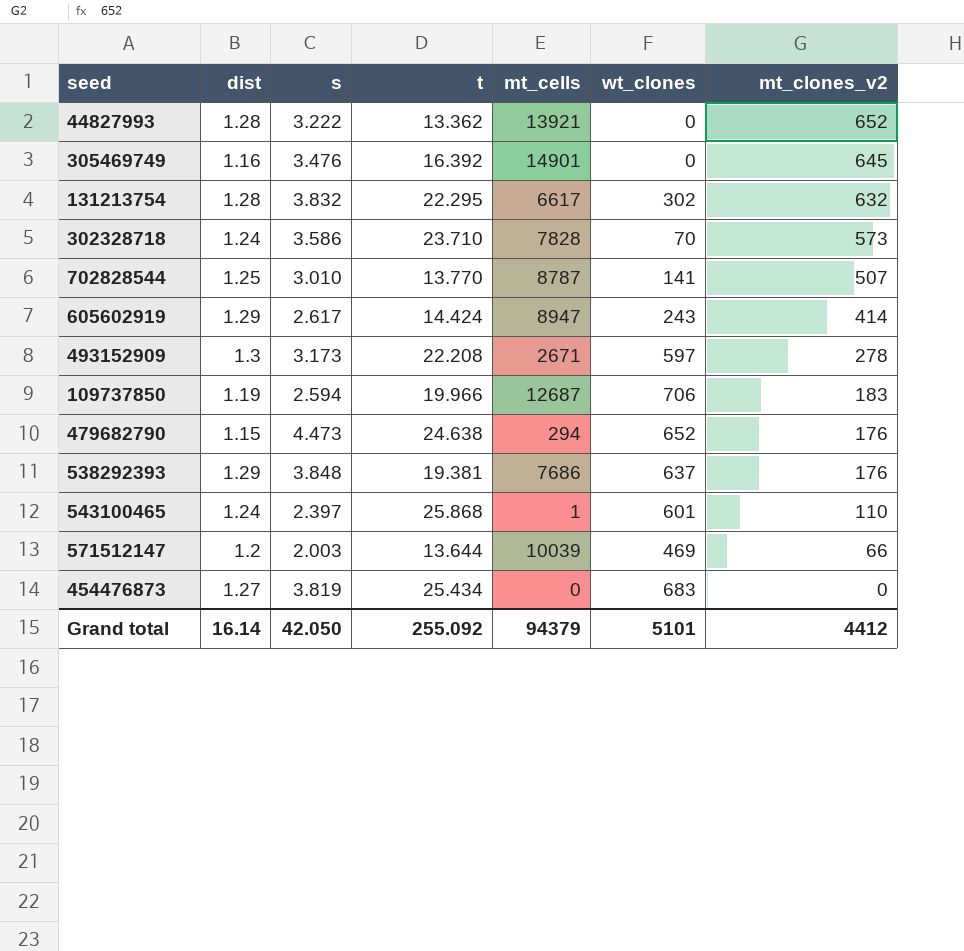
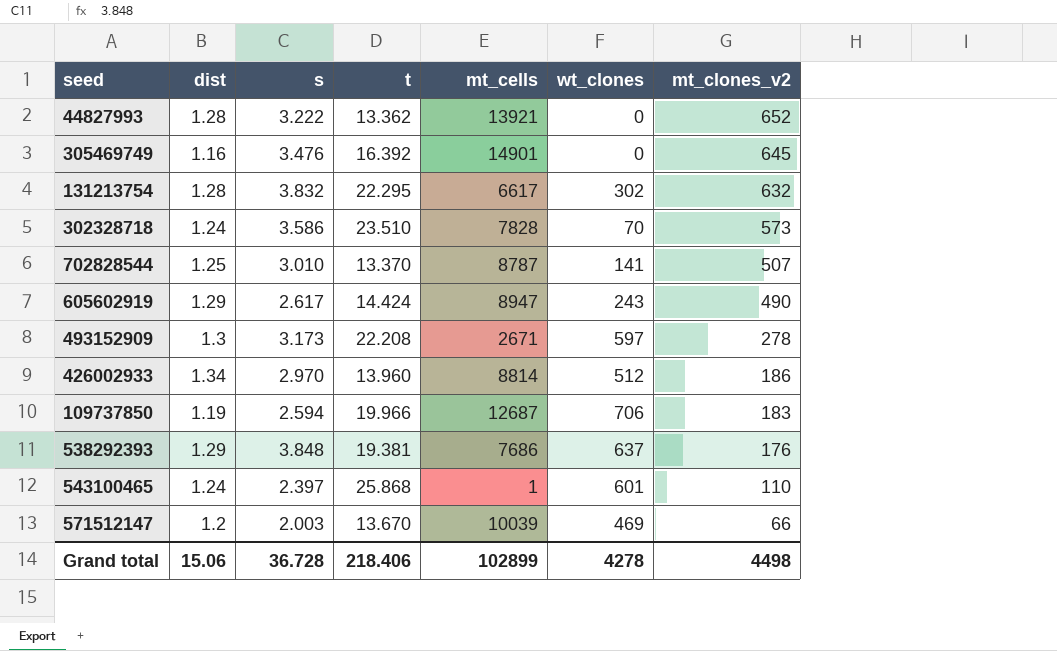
row 479682790: 1.15 | 4.473 | 24.638 | 294 | 652 | 176 -> none
row 454476873: 1.27 | 3.819 | 25.434 | 0 | 683 | 0 -> none
302328718 | t: 23.710 -> 23.510
702828544 | t: 13.770 -> 13.370
605602919 | mt_clones_v2: 414 -> 490
row 426002933: none -> 1.34 | 2.970 | 13.960 | 8814 | 512 | 186
571512147 | t: 13.644 -> 13.670
Grand total | dist: 16.14 -> 15.06
Grand total | s: 42.050 -> 36.728
Grand total | t: 255.092 -> 218.406
Grand total | mt_cells: 94379 -> 102899
Grand total | wt_clones: 5101 -> 4278
Grand total | mt_clones_v2: 4412 -> 4498

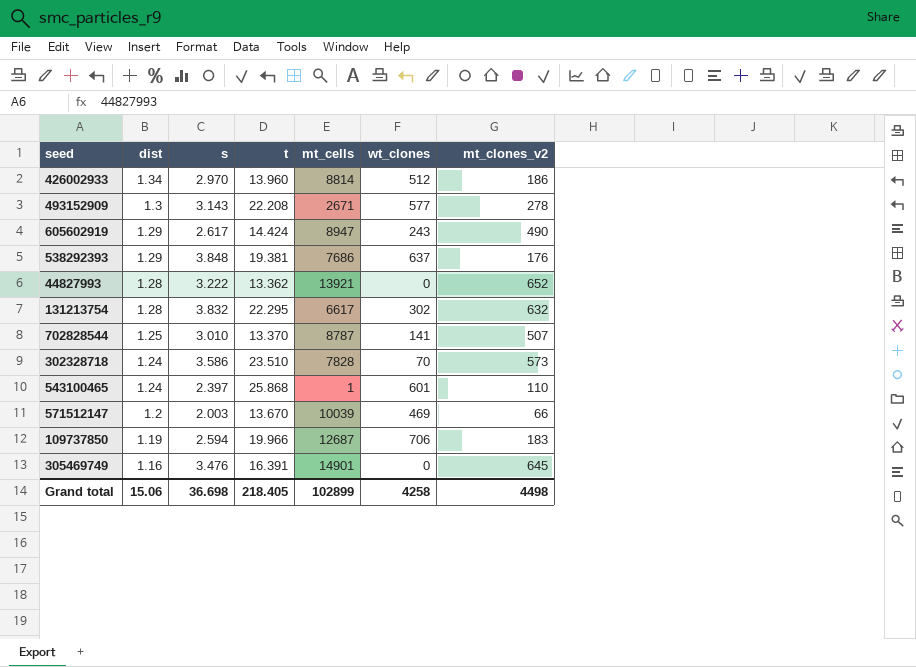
row order: mt_clones_v2 descending -> dist descending
493152909 | s: 3.173 -> 3.143
493152909 | wt_clones: 597 -> 577
305469749 | t: 16.392 -> 16.391
Grand total | s: 36.728 -> 36.698
Grand total | t: 218.406 -> 218.405
Grand total | wt_clones: 4278 -> 4258

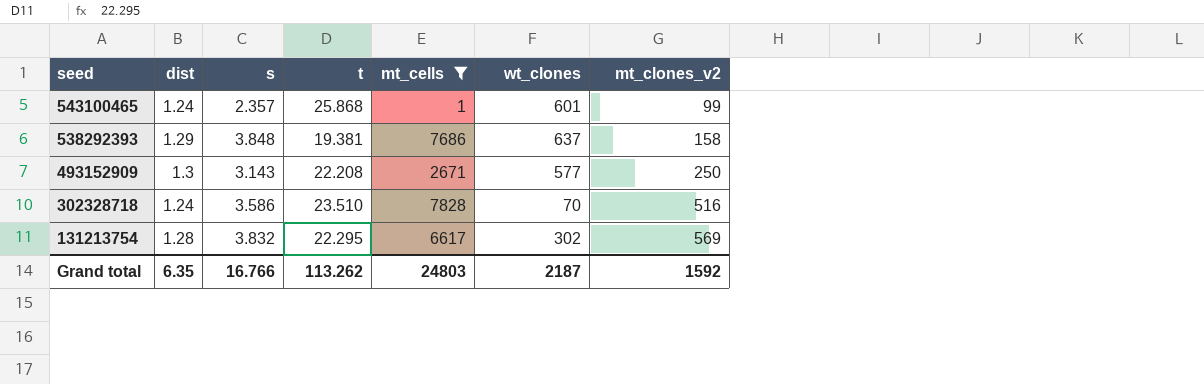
filter: none -> mt_cells <= 7828
row order: dist descending -> seed descending
543100465 | s: 2.397 -> 2.357
543100465 | mt_clones_v2: 110 -> 99
538292393 | mt_clones_v2: 176 -> 158
493152909 | mt_clones_v2: 278 -> 250
302328718 | mt_clones_v2: 573 -> 516
131213754 | mt_clones_v2: 632 -> 569
Grand total | dist: 15.06 -> 6.35
Grand total | s: 36.698 -> 16.766
Grand total | t: 218.405 -> 113.262
Grand total | mt_cells: 102899 -> 24803
Grand total | wt_clones: 4258 -> 2187
Grand total | mt_clones_v2: 4498 -> 1592

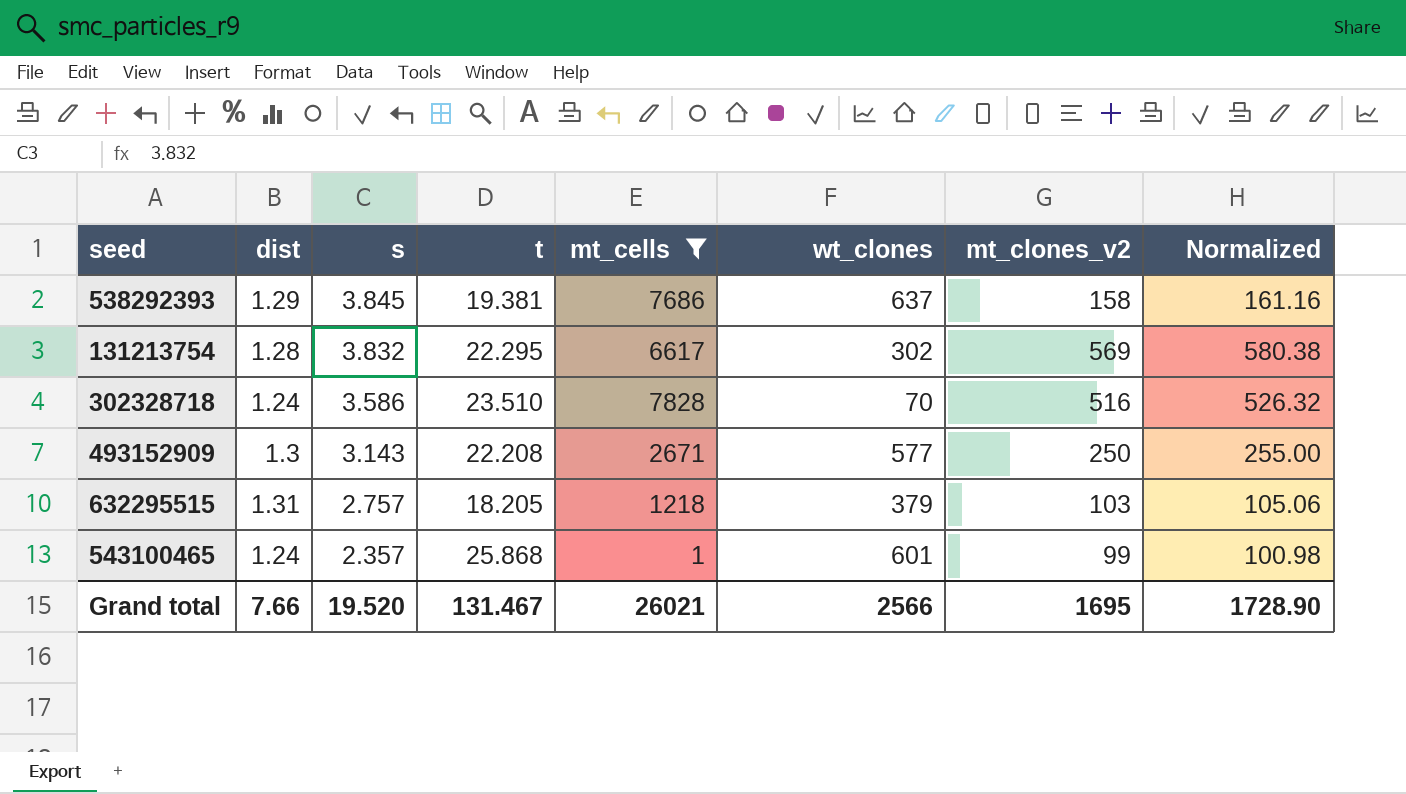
row order: seed descending -> s descending
column Normalized | formula: none -> [mt_clones_v2] * 1.02
538292393 | s: 3.848 -> 3.845
row 632295515: none -> 1.31 | 2.757 | 18.205 | 1218 | 379 | 103 | 105.06
Grand total | dist: 6.35 -> 7.66
Grand total | s: 16.766 -> 19.520
Grand total | t: 113.262 -> 131.467
Grand total | mt_cells: 24803 -> 26021
Grand total | wt_clones: 2187 -> 2566
Grand total | mt_clones_v2: 1592 -> 1695

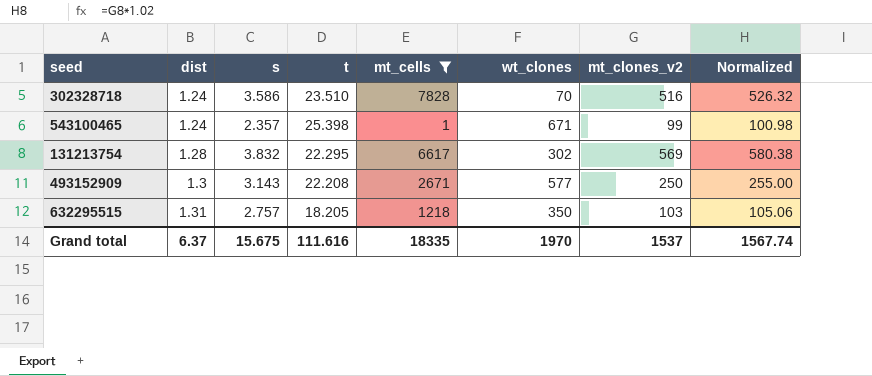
row order: s descending -> dist ascending
row 538292393: 1.29 | 3.845 | 19.381 | 7686 | 637 | 158 | 161.16 -> none
543100465 | t: 25.868 -> 25.398
543100465 | wt_clones: 601 -> 671
632295515 | wt_clones: 379 -> 350
Grand total | dist: 7.66 -> 6.37
Grand total | s: 19.520 -> 15.675
Grand total | t: 131.467 -> 111.616
Grand total | mt_cells: 26021 -> 18335
Grand total | wt_clones: 2566 -> 1970
Grand total | mt_clones_v2: 1695 -> 1537
Grand total | Normalized: 1728.90 -> 1567.74

